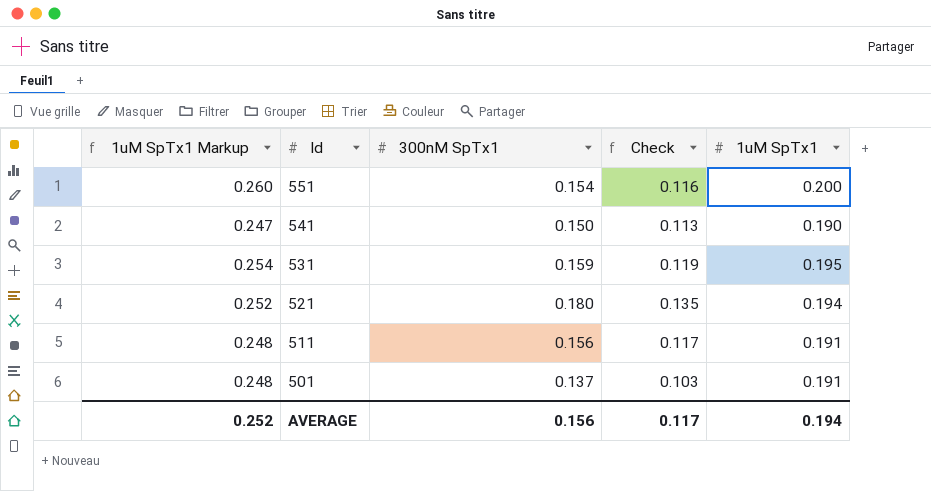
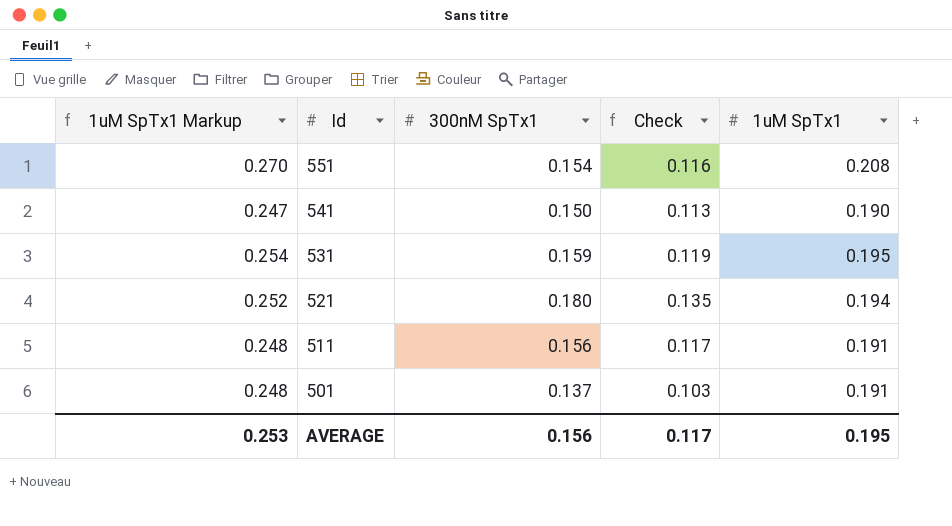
551 | 1uM SpTx1 Markup: 0.260 -> 0.270
551 | 1uM SpTx1: 0.200 -> 0.208
AVERAGE | 1uM SpTx1 Markup: 0.252 -> 0.253
AVERAGE | 1uM SpTx1: 0.194 -> 0.195

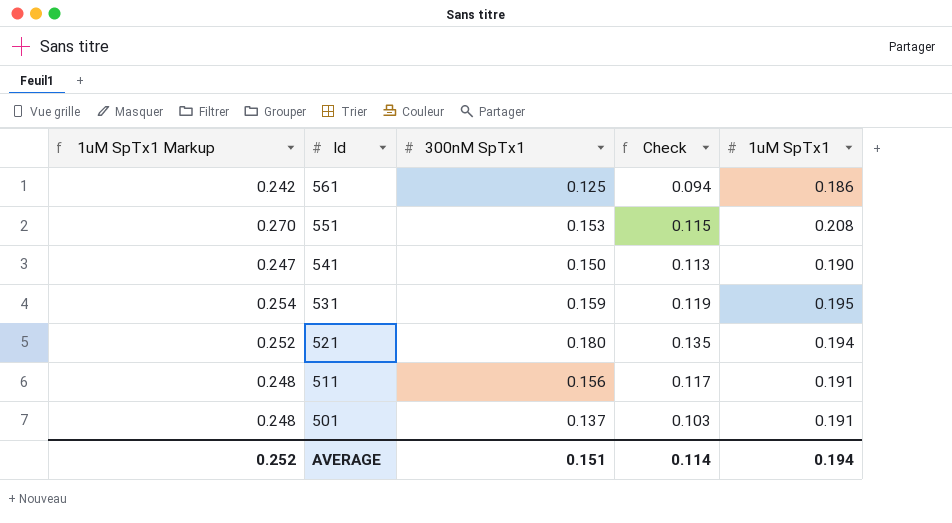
row 561: none -> 0.242 | 0.125 | 0.094 | 0.186
551 | 300nM SpTx1: 0.154 -> 0.153
551 | Check: 0.116 -> 0.115
AVERAGE | 1uM SpTx1 Markup: 0.253 -> 0.252
AVERAGE | 300nM SpTx1: 0.156 -> 0.151
AVERAGE | Check: 0.117 -> 0.114
AVERAGE | 1uM SpTx1: 0.195 -> 0.194

